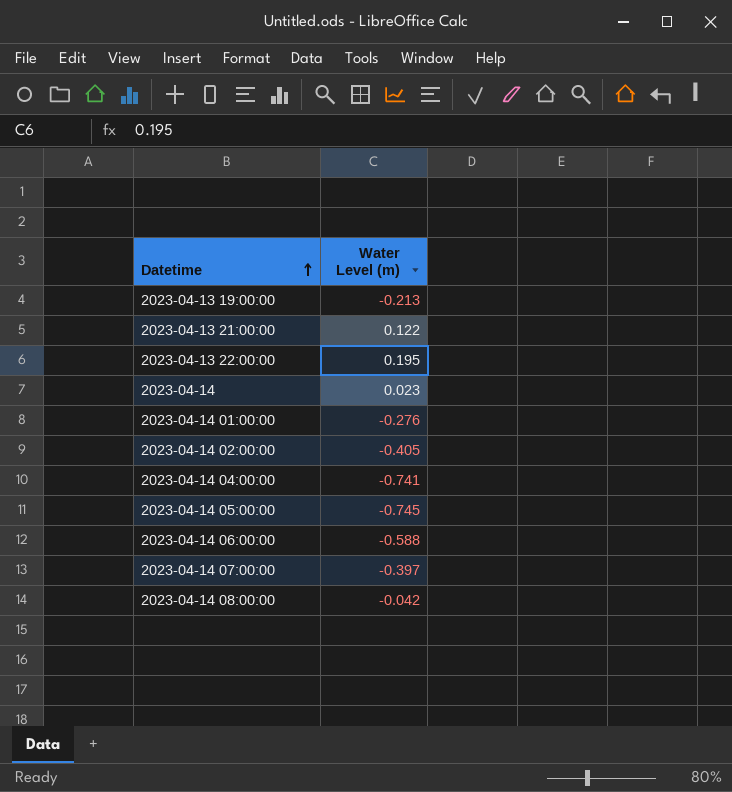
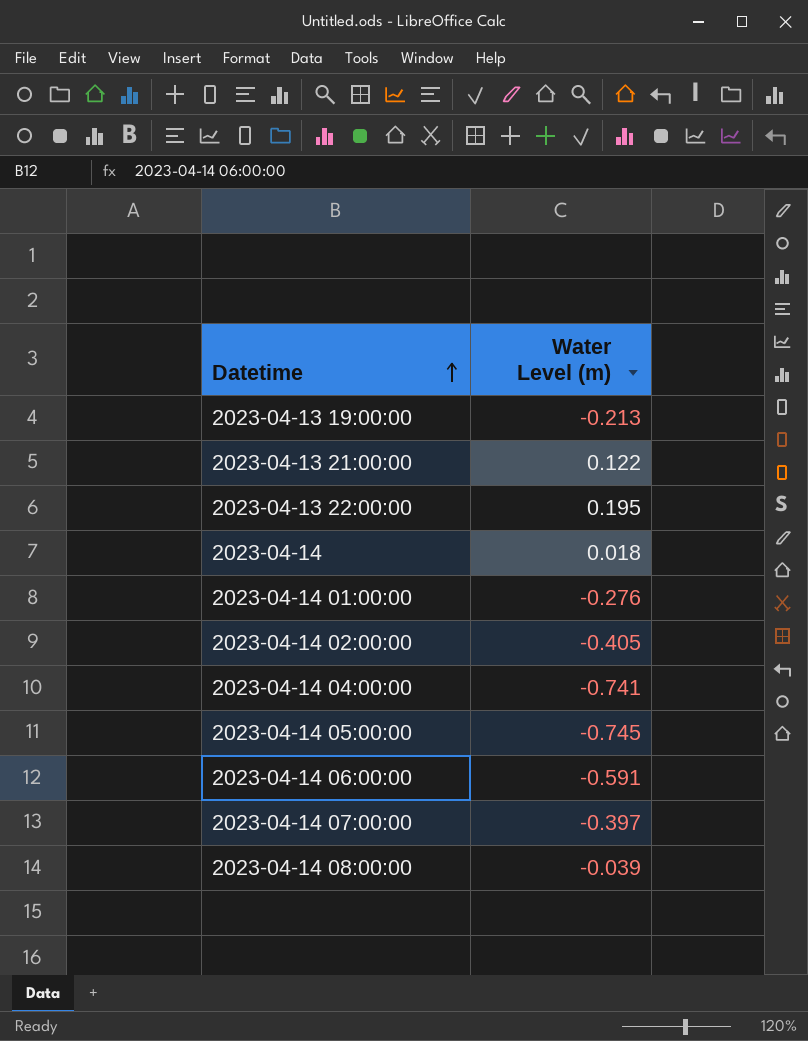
2023-04-14 | Water Level (m): 0.023 -> 0.018
2023-04-14 06:00:00 | Water Level (m): -0.588 -> -0.591
2023-04-14 08:00:00 | Water Level (m): -0.042 -> -0.039

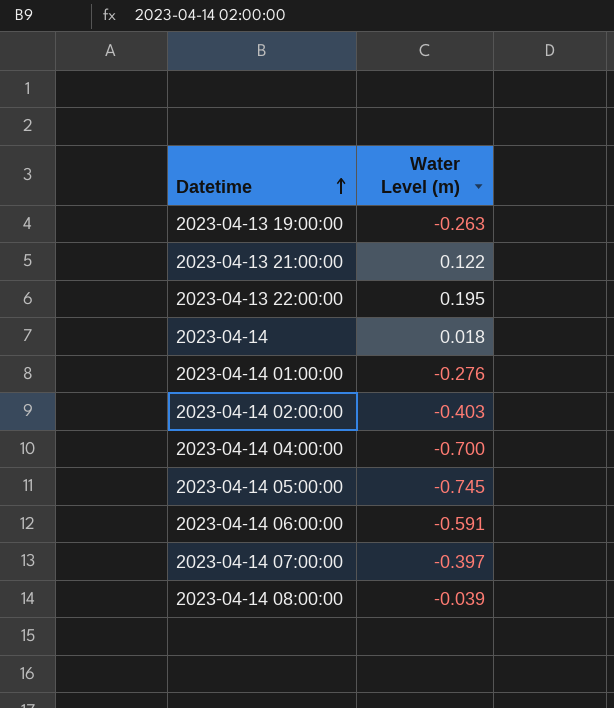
2023-04-13 19:00:00 | Water Level (m): -0.213 -> -0.263
2023-04-14 02:00:00 | Water Level (m): -0.405 -> -0.403
2023-04-14 04:00:00 | Water Level (m): -0.741 -> -0.700

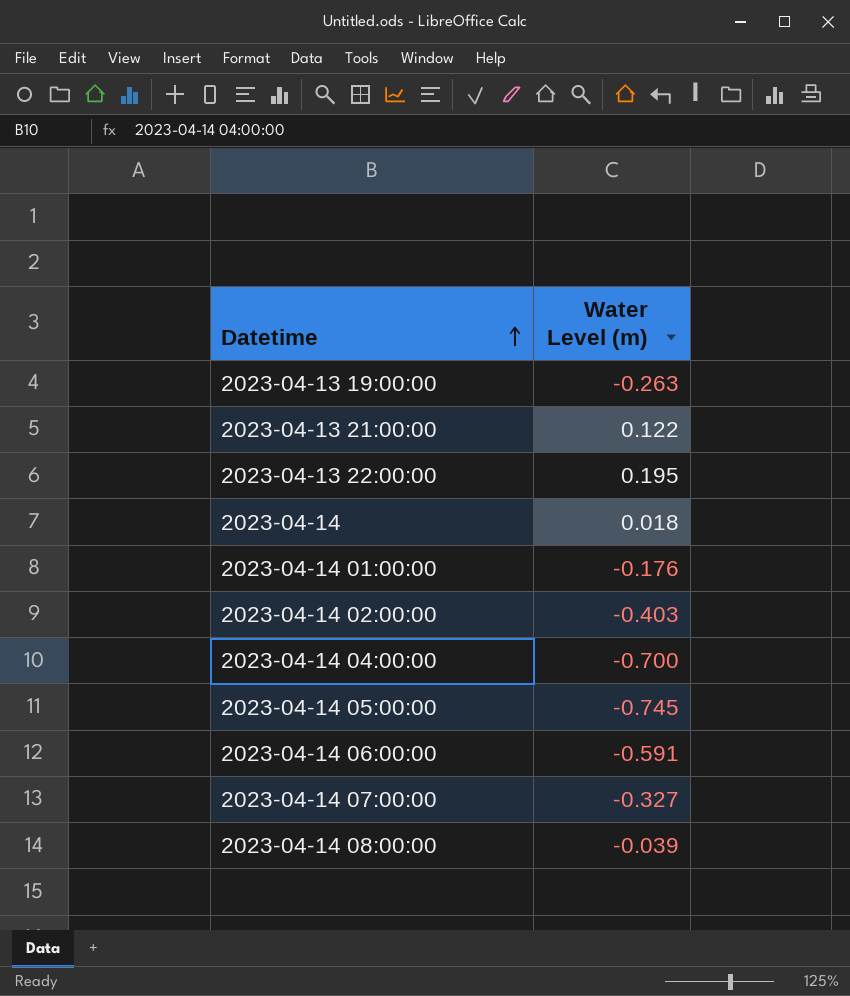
2023-04-14 01:00:00 | Water Level (m): -0.276 -> -0.176
2023-04-14 07:00:00 | Water Level (m): -0.397 -> -0.327

